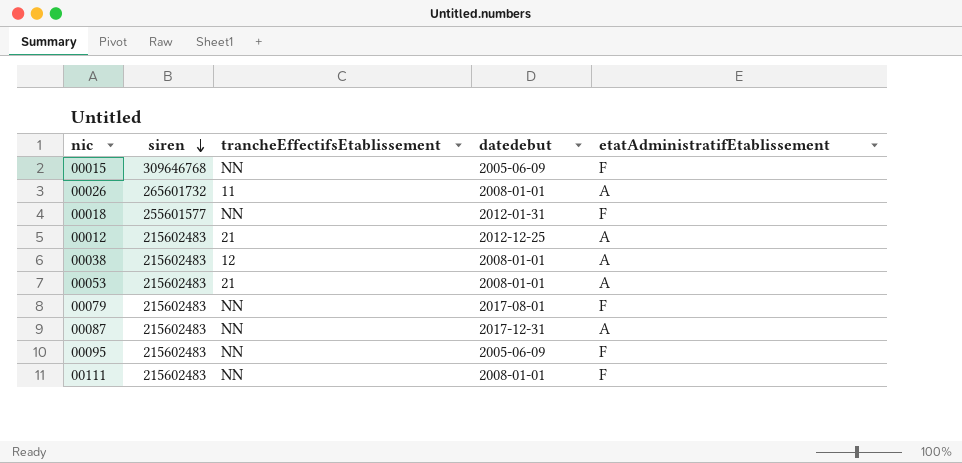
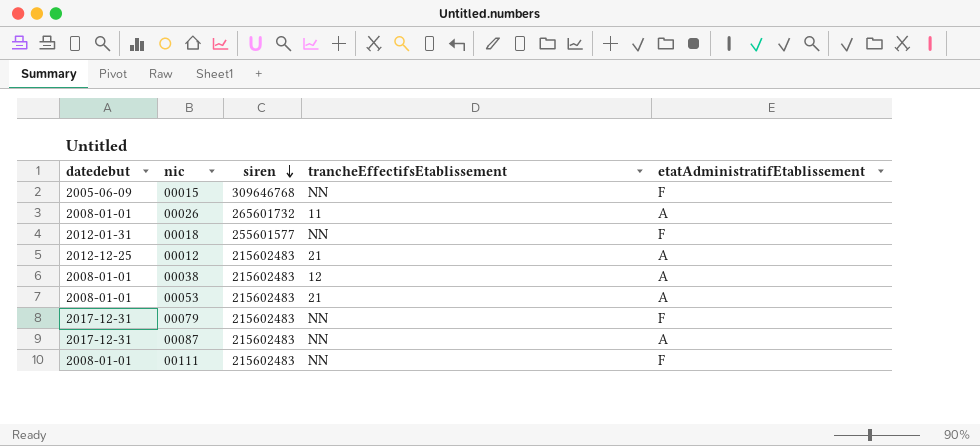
column datedebut | position: 4 -> 1
row 00095: 215602483 | NN | 2005-06-09 | F -> none
00079 | datedebut: 2017-08-01 -> 2017-12-31

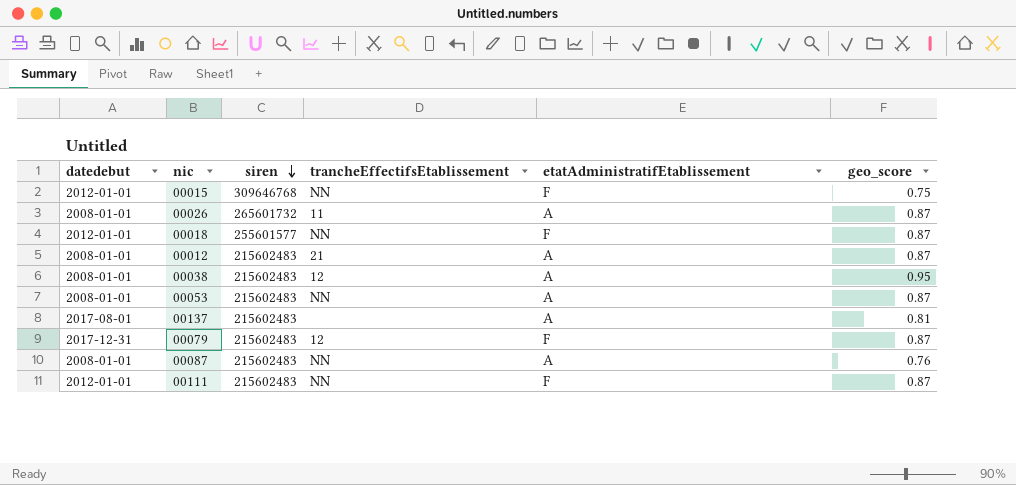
column geo_score | position: none -> 6
00015 | datedebut: 2005-06-09 -> 2012-01-01
00018 | datedebut: 2012-01-31 -> 2012-01-01
00012 | datedebut: 2012-12-25 -> 2008-01-01
00053 | trancheEffectifsEtablissement: 21 -> NN
row 00137: none -> 2017-08-01 | 215602483 | none | A | 0.81
00079 | trancheEffectifsEtablissement: NN -> 12
00087 | datedebut: 2017-12-31 -> 2008-01-01
00111 | datedebut: 2008-01-01 -> 2012-01-01

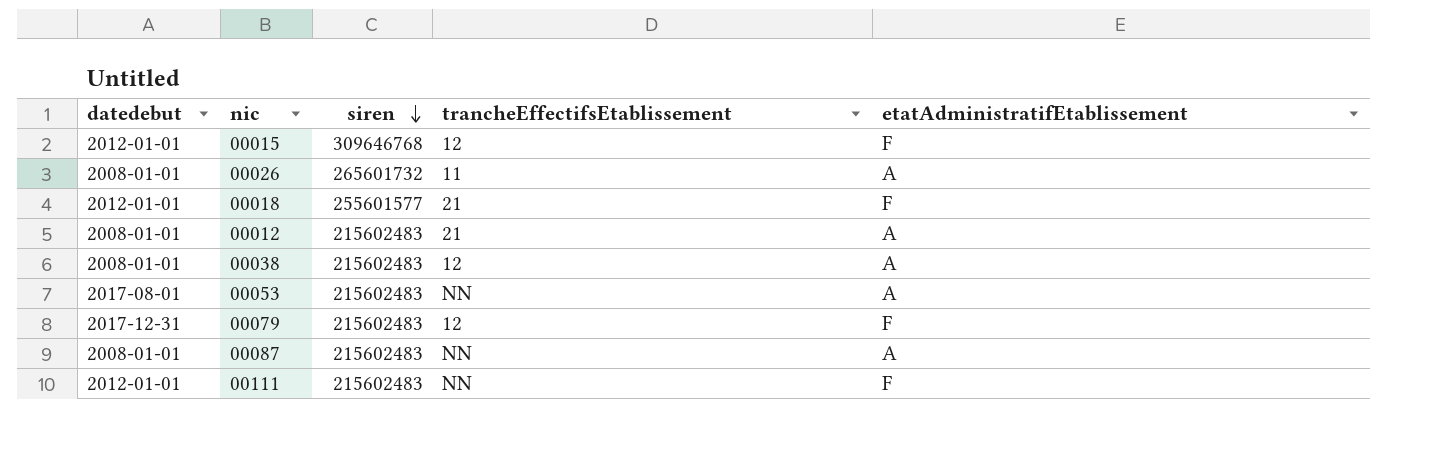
column geo_score | position: 6 -> none
row 00137: 2017-08-01 | 215602483 | none | A | 0.81 -> none
00015 | trancheEffectifsEtablissement: NN -> 12
00018 | trancheEffectifsEtablissement: NN -> 21
00053 | datedebut: 2008-01-01 -> 2017-08-01

